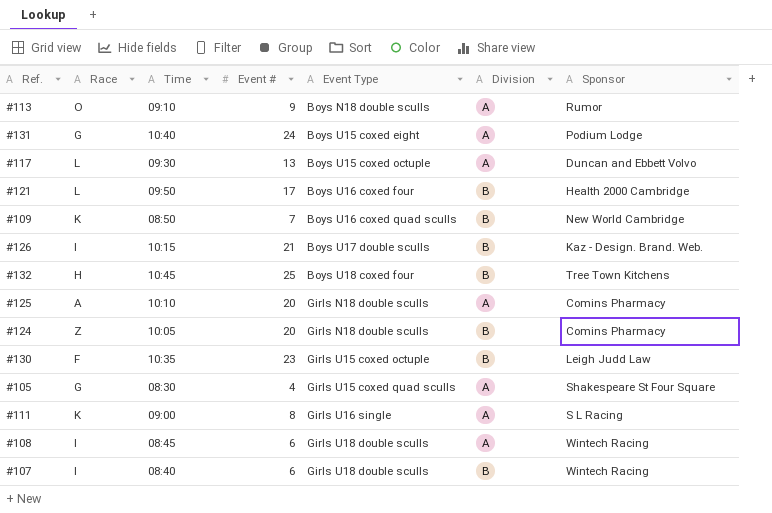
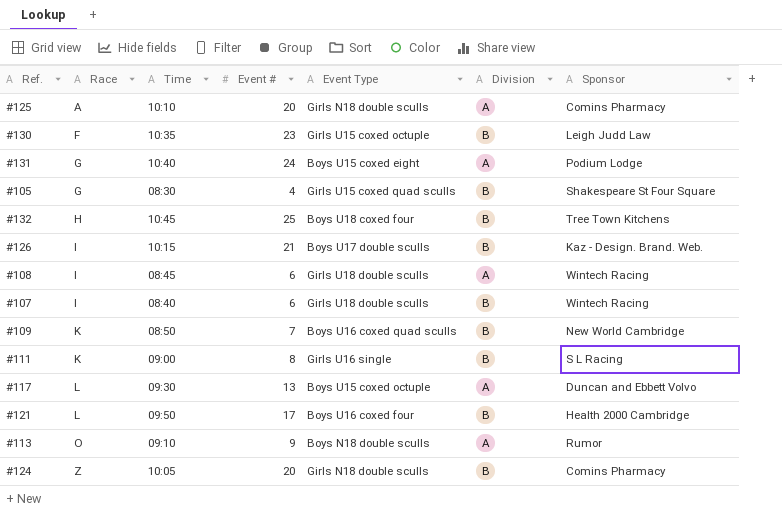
row order: Event Type ascending -> Race ascending
#105 | Division: A -> B
#111 | Division: A -> B

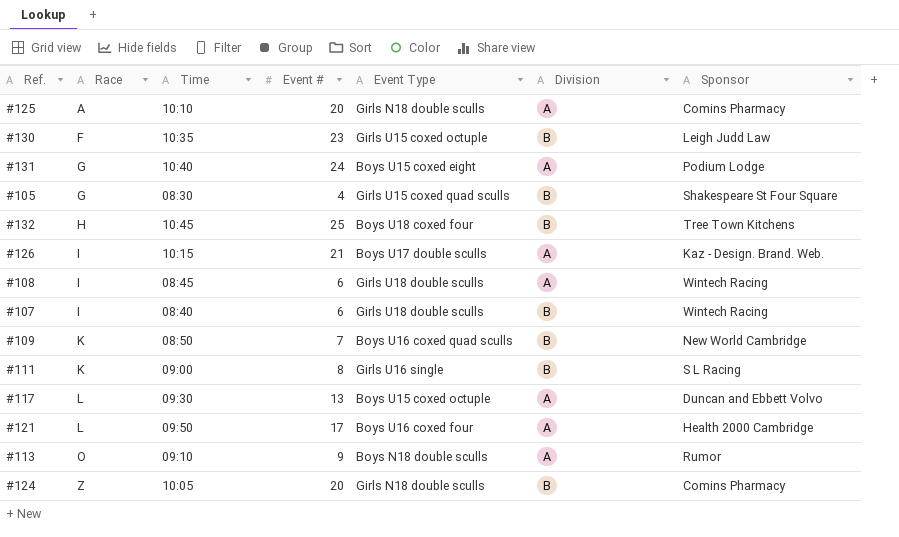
#126 | Division: B -> A
#121 | Division: B -> A

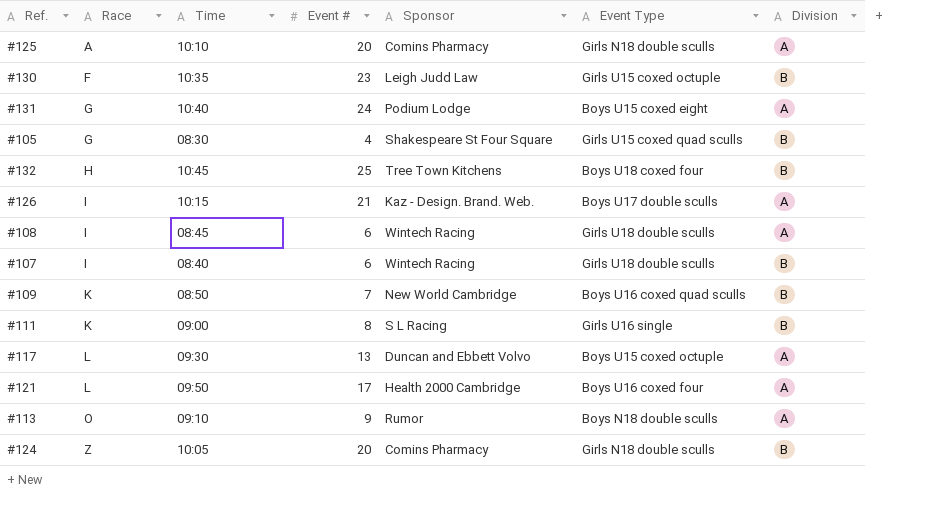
column Sponsor | position: 7 -> 5

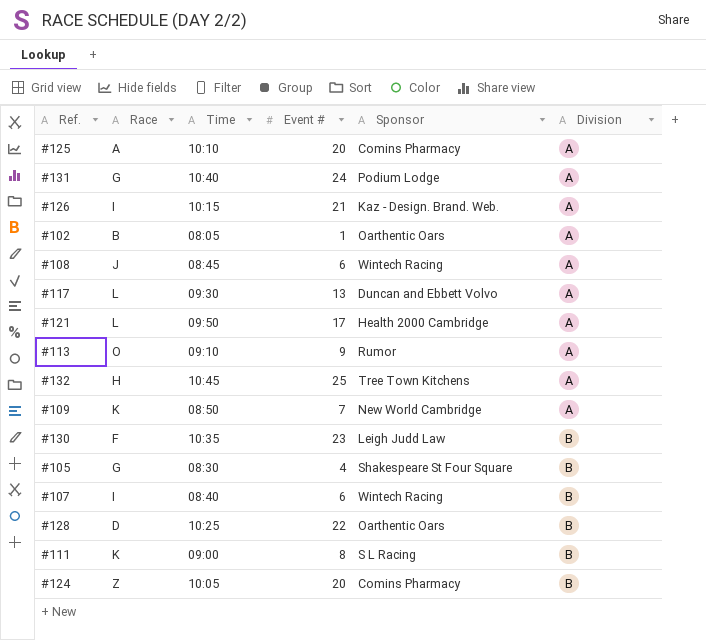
row order: Race ascending -> Division ascending
column Event Type | position: 6 -> none
row #102: none -> B | 08:05 | 1 | Oarthentic Oars | A
#108 | Race: I -> J
#132 | Division: B -> A
#109 | Division: B -> A
row #128: none -> D | 10:25 | 22 | Oarthentic Oars | B

